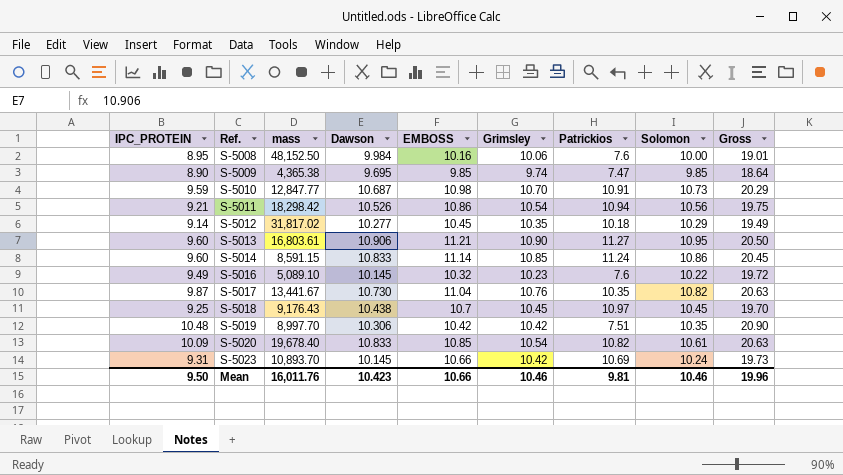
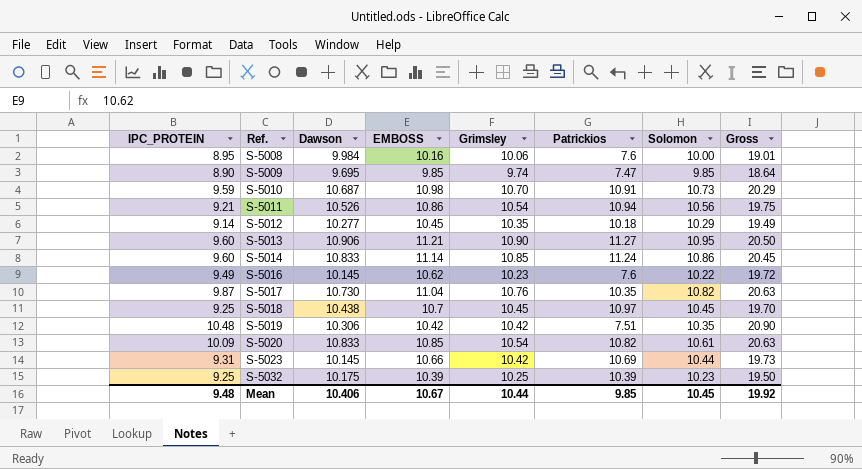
column mass | position: 3 -> none
S-5016 | EMBOSS: 10.32 -> 10.62
S-5023 | Solomon: 10.24 -> 10.44
row S-5032: none -> 9.25 | 10.175 | 10.39 | 10.25 | 10.39 | 10.23 | 19.50
Mean | IPC_PROTEIN: 9.50 -> 9.48
Mean | Dawson: 10.423 -> 10.406
Mean | EMBOSS: 10.66 -> 10.67
Mean | Grimsley: 10.46 -> 10.44
Mean | Patrickios: 9.81 -> 9.85
Mean | Solomon: 10.46 -> 10.45
Mean | Gross: 19.96 -> 19.92

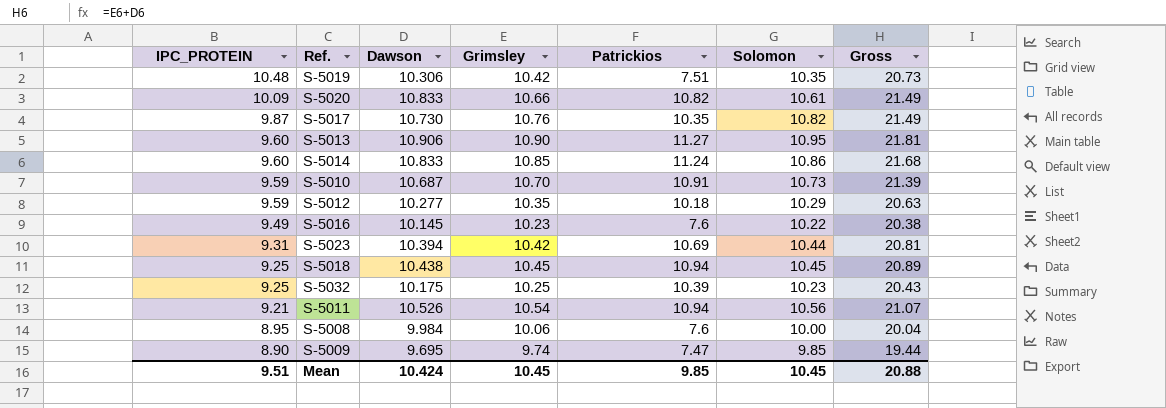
row order: Ref. ascending -> IPC_PROTEIN descending
column EMBOSS | position: 4 -> none
column Gross | formula: [IPC_PROTEIN] + [Grimsley] -> [Dawson] + [Grimsley]
S-5020 | Grimsley: 10.54 -> 10.66
S-5012 | IPC_PROTEIN: 9.14 -> 9.59
S-5023 | Dawson: 10.145 -> 10.394
S-5018 | Patrickios: 10.97 -> 10.94
Mean | IPC_PROTEIN: 9.48 -> 9.51
Mean | Dawson: 10.406 -> 10.424
Mean | Grimsley: 10.44 -> 10.45
Mean | Gross: 19.92 -> 20.88

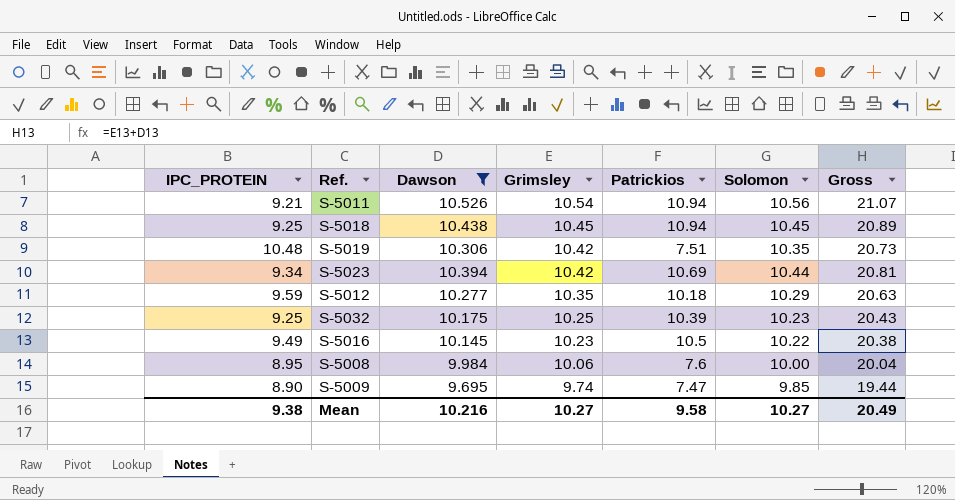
filter: none -> Dawson <= 10.526
row order: IPC_PROTEIN descending -> Grimsley descending
S-5023 | IPC_PROTEIN: 9.31 -> 9.34
S-5016 | Patrickios: 7.6 -> 10.5
Mean | IPC_PROTEIN: 9.51 -> 9.38
Mean | Dawson: 10.424 -> 10.216
Mean | Grimsley: 10.45 -> 10.27
Mean | Patrickios: 9.85 -> 9.58
Mean | Solomon: 10.45 -> 10.27
Mean | Gross: 20.88 -> 20.49

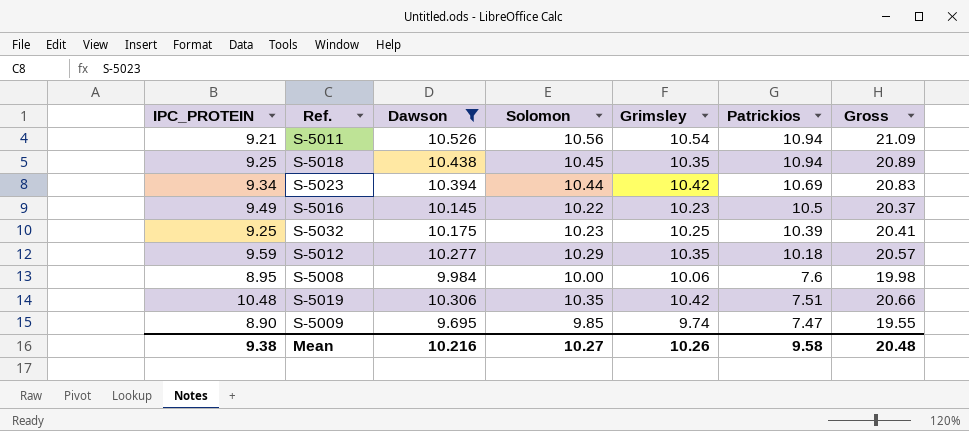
row order: Grimsley descending -> Patrickios descending
column Solomon | position: 6 -> 4
column Gross | formula: [Dawson] + [Grimsley] -> [Dawson] + [Solomon]
S-5018 | Grimsley: 10.45 -> 10.35
Mean | Grimsley: 10.27 -> 10.26
Mean | Gross: 20.49 -> 20.48

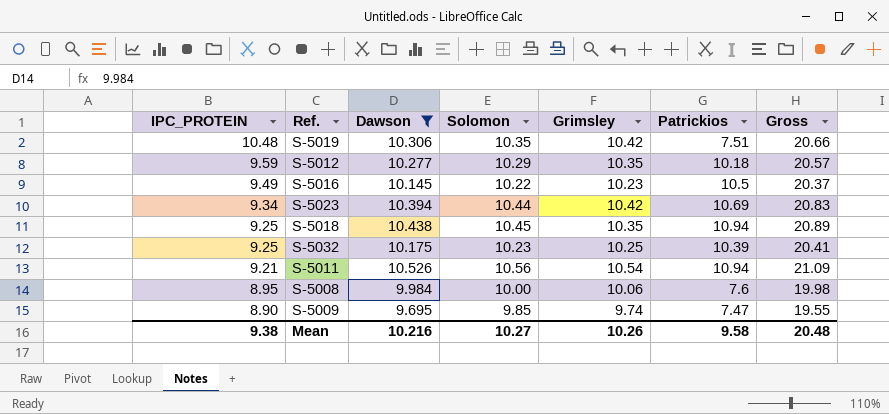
row order: Patrickios descending -> IPC_PROTEIN descending

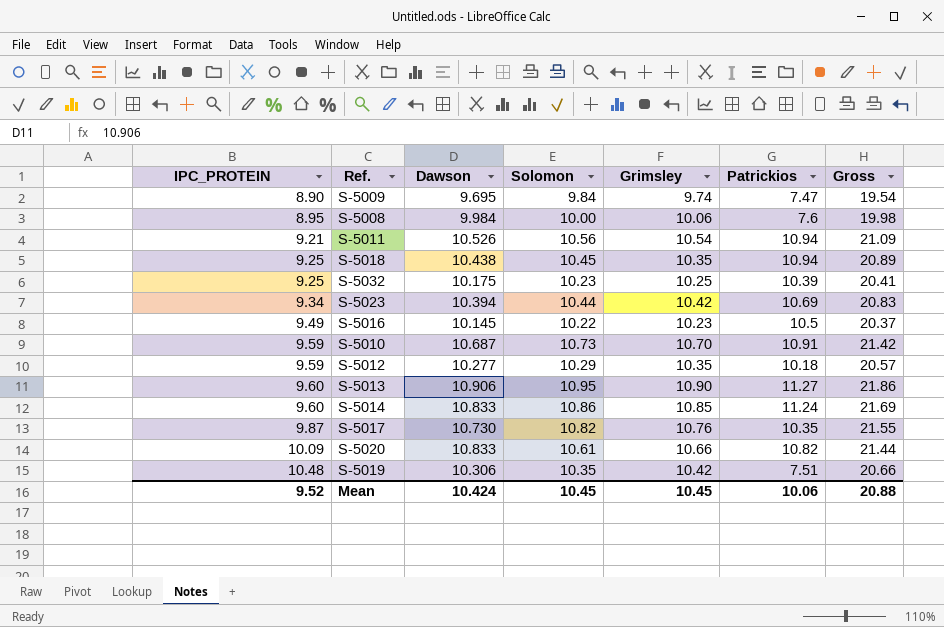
filter: Dawson <= 10.526 -> none
row order: IPC_PROTEIN descending -> IPC_PROTEIN ascending
S-5009 | Solomon: 9.85 -> 9.84
S-5009 | Gross: 19.55 -> 19.54
Mean | IPC_PROTEIN: 9.38 -> 9.52
Mean | Dawson: 10.216 -> 10.424
Mean | Solomon: 10.27 -> 10.45
Mean | Grimsley: 10.26 -> 10.45
Mean | Patrickios: 9.58 -> 10.06
Mean | Gross: 20.48 -> 20.88

